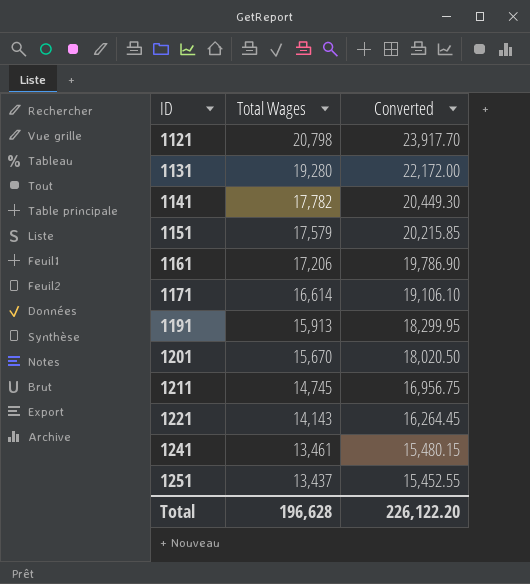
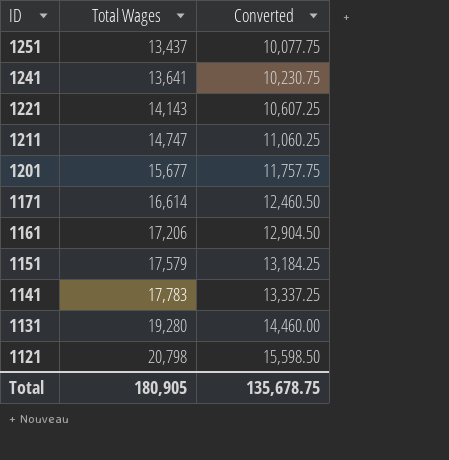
row order: ID ascending -> ID descending
column Converted | formula: [Total Wages] * 1.15 -> [Total Wages] * 0.75
row 1191: 15,913 | 18,299.95 -> none
1241 | Total Wages: 13,461 -> 13,641
1211 | Total Wages: 14,745 -> 14,747
1201 | Total Wages: 15,670 -> 15,677
1141 | Total Wages: 17,782 -> 17,783
Total | Total Wages: 196,628 -> 180,905
Total | Converted: 226,122.20 -> 135,678.75

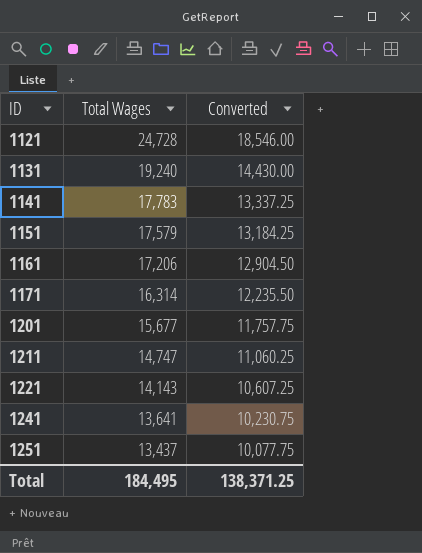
row order: ID descending -> ID ascending
1121 | Total Wages: 20,798 -> 24,728
1121 | Converted: 15,598.50 -> 18,546.00
1131 | Total Wages: 19,280 -> 19,240
1131 | Converted: 14,460.00 -> 14,430.00
1171 | Total Wages: 16,614 -> 16,314
1171 | Converted: 12,460.50 -> 12,235.50
Total | Total Wages: 180,905 -> 184,495
Total | Converted: 135,678.75 -> 138,371.25

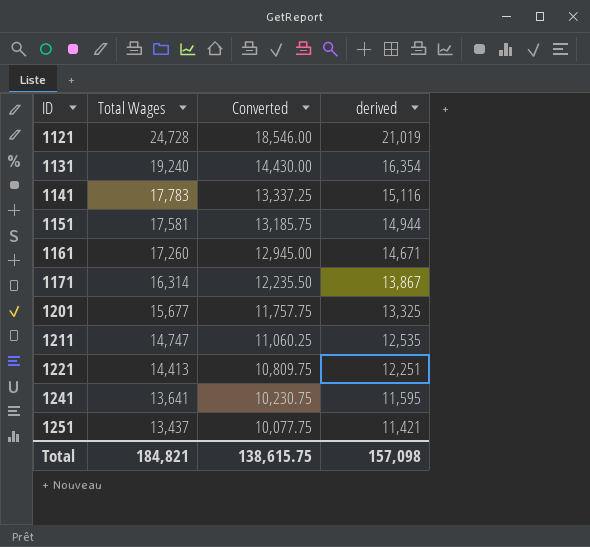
column derived | formula: none -> [Total Wages] * 0.85
1151 | Total Wages: 17,579 -> 17,581
1151 | Converted: 13,184.25 -> 13,185.75
1161 | Total Wages: 17,206 -> 17,260
1161 | Converted: 12,904.50 -> 12,945.00
1221 | Total Wages: 14,143 -> 14,413
1221 | Converted: 10,607.25 -> 10,809.75
Total | Total Wages: 184,495 -> 184,821
Total | Converted: 138,371.25 -> 138,615.75

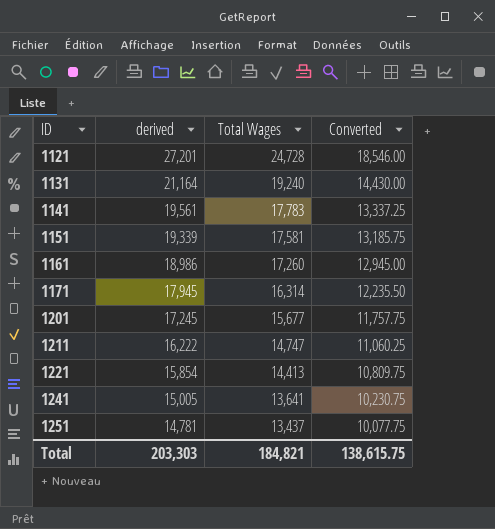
column derived | formula: [Total Wages] * 0.85 -> [Total Wages] * 1.1
column derived | position: 4 -> 2
Total | derived: 157,098 -> 203,303

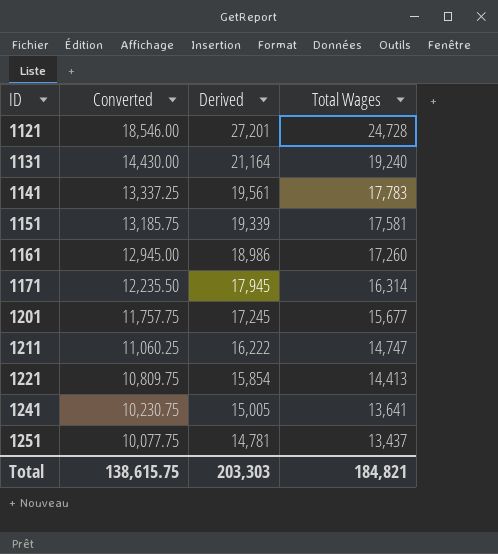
column Converted | position: 4 -> 2
column name: derived -> Derived

